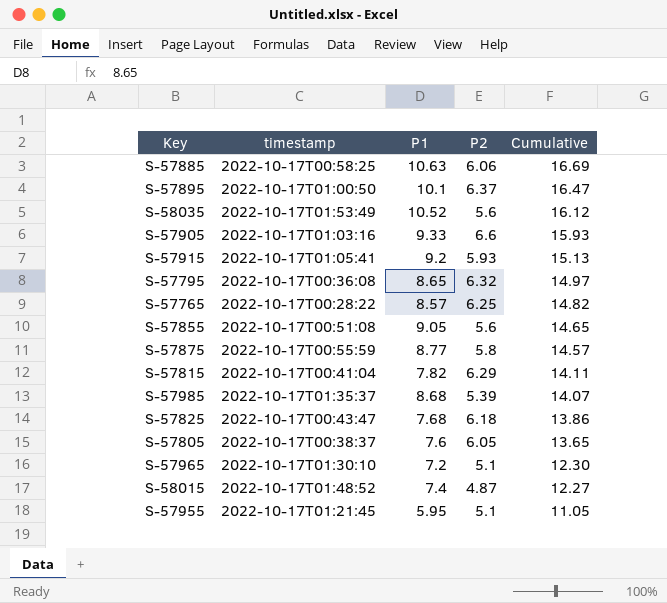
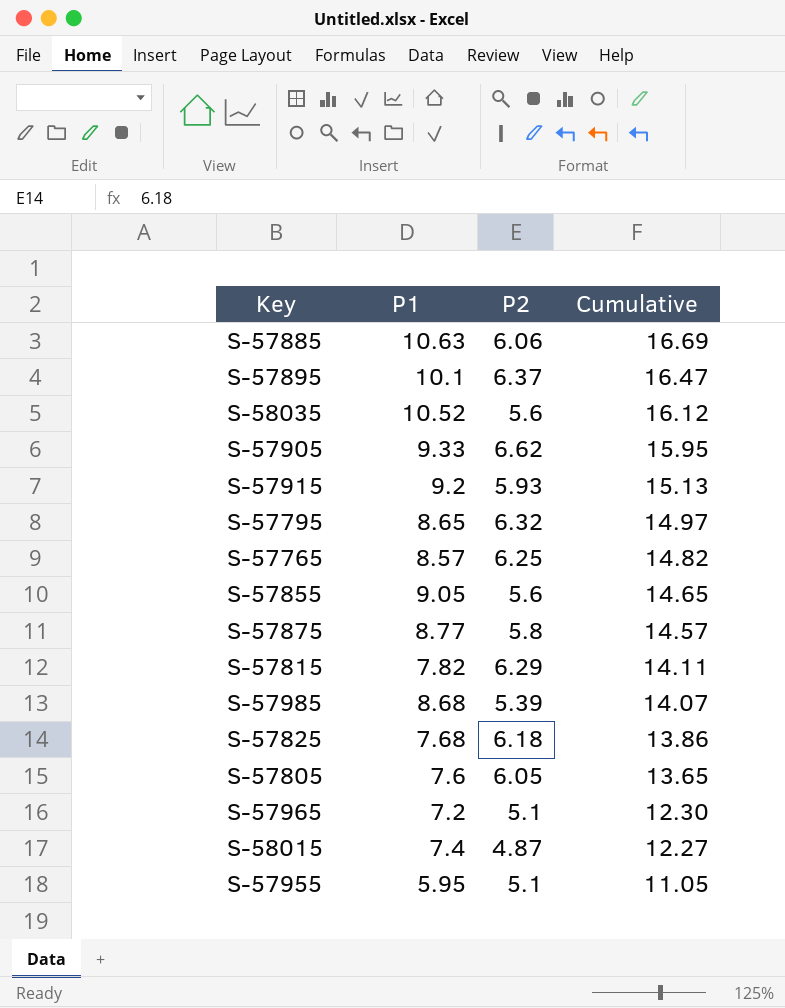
column timestamp | position: 2 -> none
S-57905 | P2: 6.6 -> 6.62
S-57905 | Cumulative: 15.93 -> 15.95

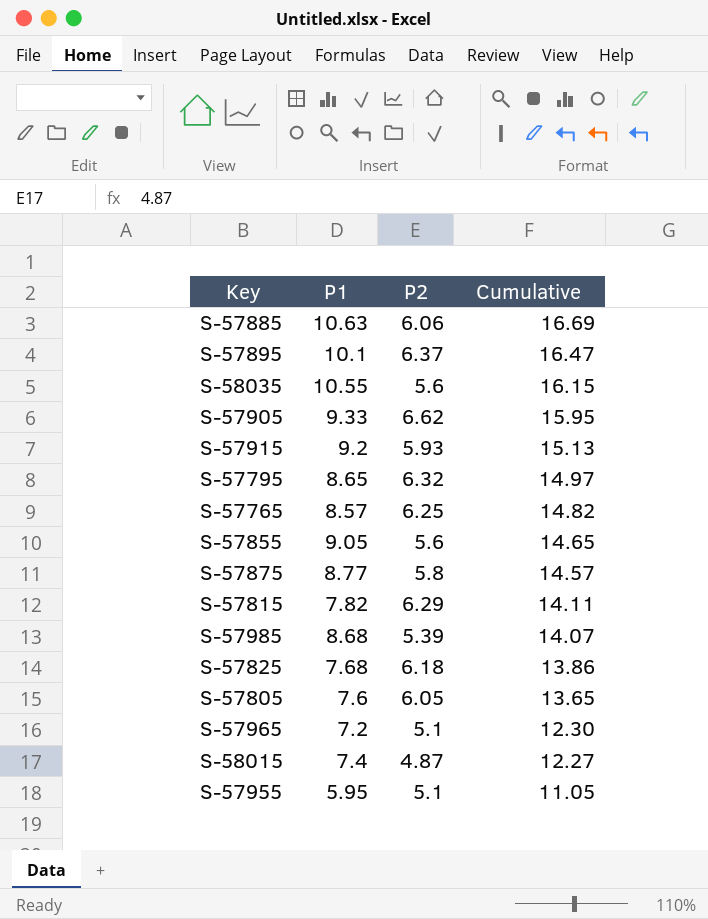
S-58035 | P1: 10.52 -> 10.55
S-58035 | Cumulative: 16.12 -> 16.15

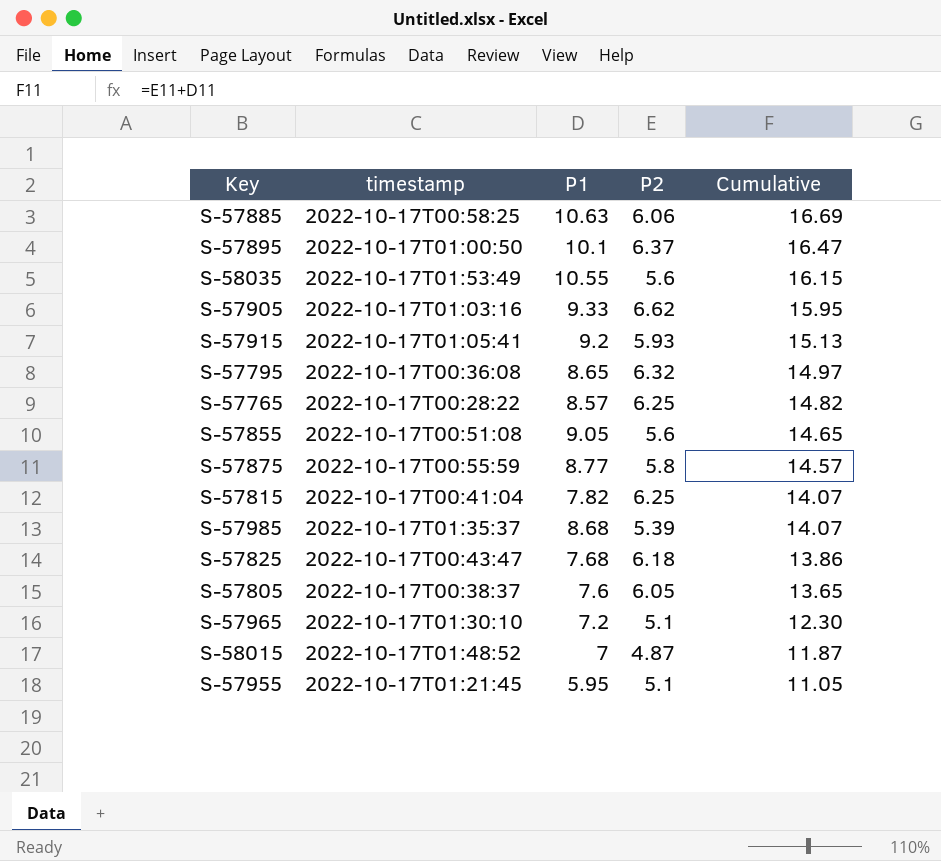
column timestamp | position: none -> 2
S-57815 | P2: 6.29 -> 6.25
S-57815 | Cumulative: 14.11 -> 14.07
S-58015 | P1: 7.4 -> 7
S-58015 | Cumulative: 12.27 -> 11.87

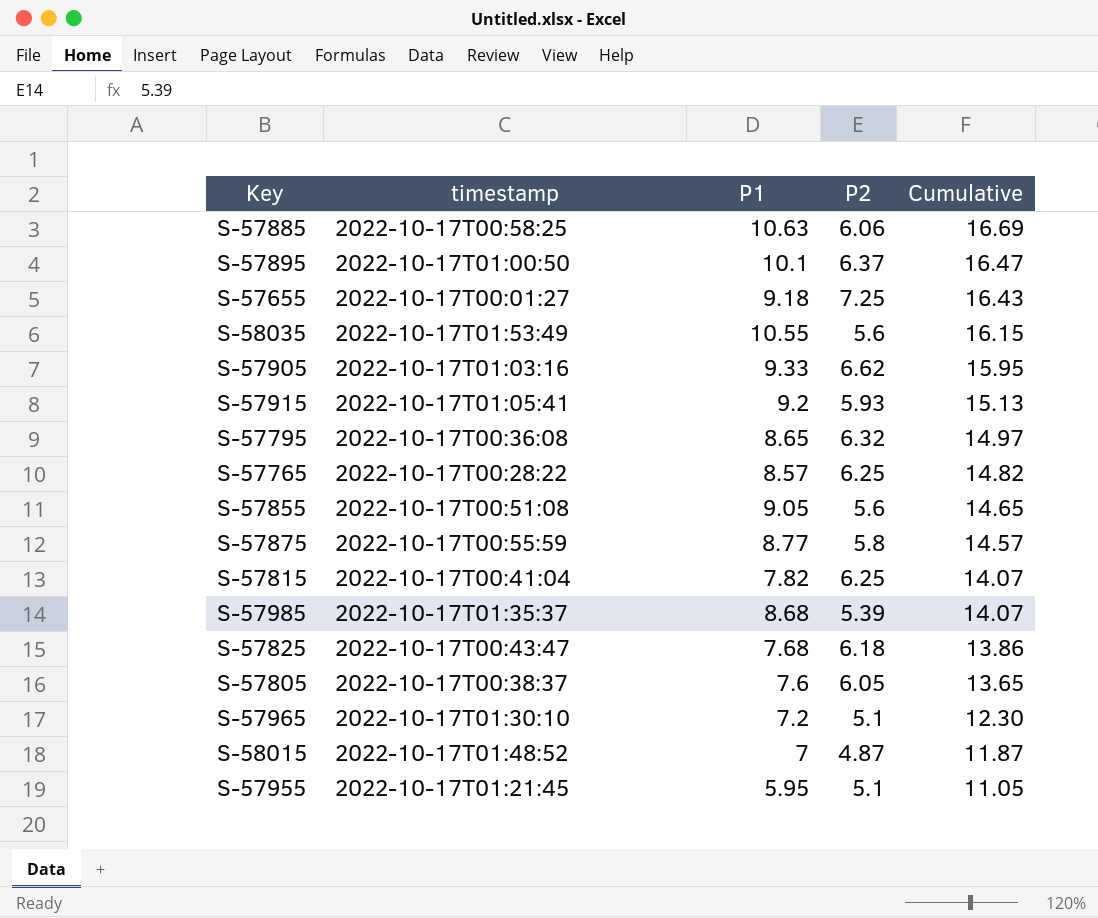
row S-57655: none -> 2022-10-17T00:01:27 | 9.18 | 7.25 | 16.43

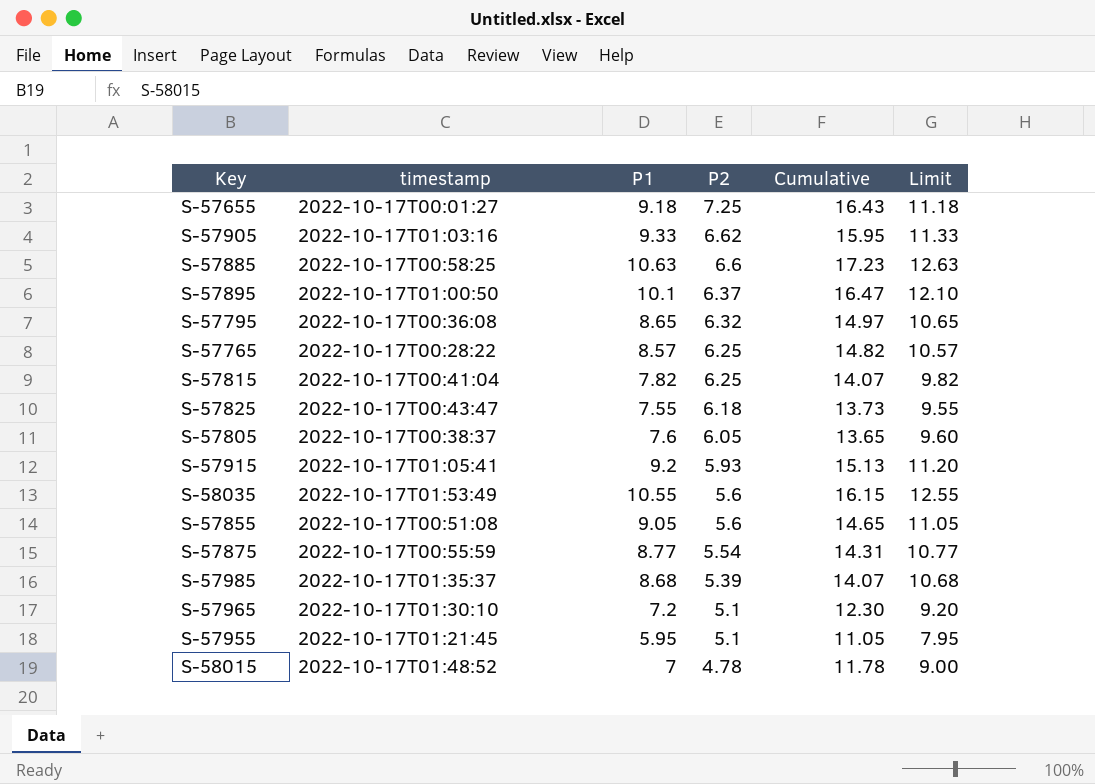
row order: Cumulative descending -> P2 descending
column Limit | formula: none -> [P1] + 2
S-57885 | P2: 6.06 -> 6.6
S-57885 | Cumulative: 16.69 -> 17.23
S-57825 | P1: 7.68 -> 7.55
S-57825 | Cumulative: 13.86 -> 13.73
S-57875 | P2: 5.8 -> 5.54
S-57875 | Cumulative: 14.57 -> 14.31
S-58015 | P2: 4.87 -> 4.78
S-58015 | Cumulative: 11.87 -> 11.78

